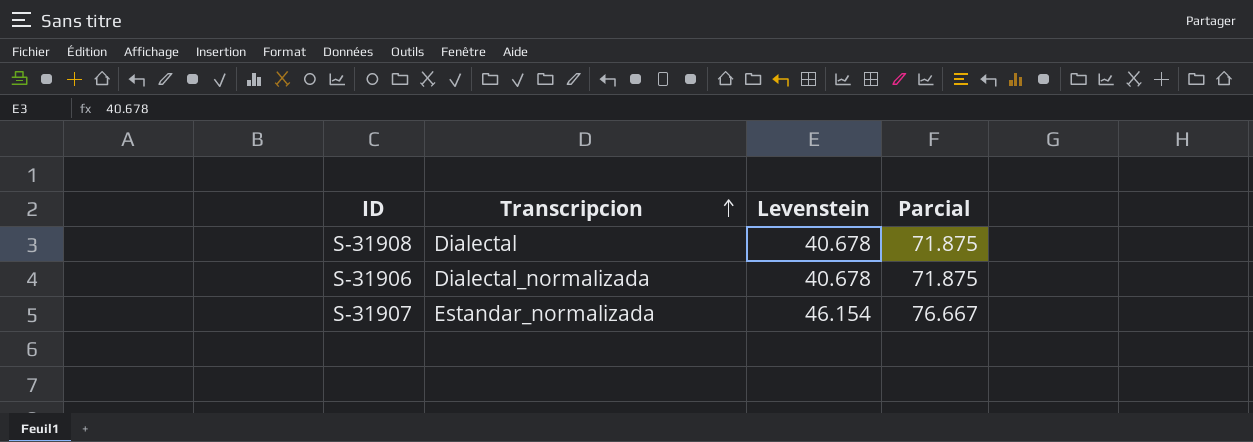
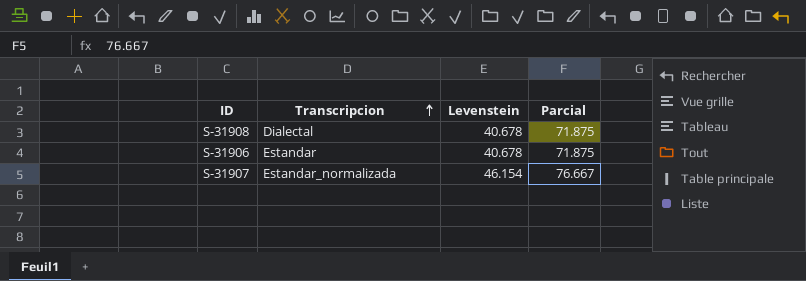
S-31906 | Transcripcion: Dialectal_normalizada -> Estandar

